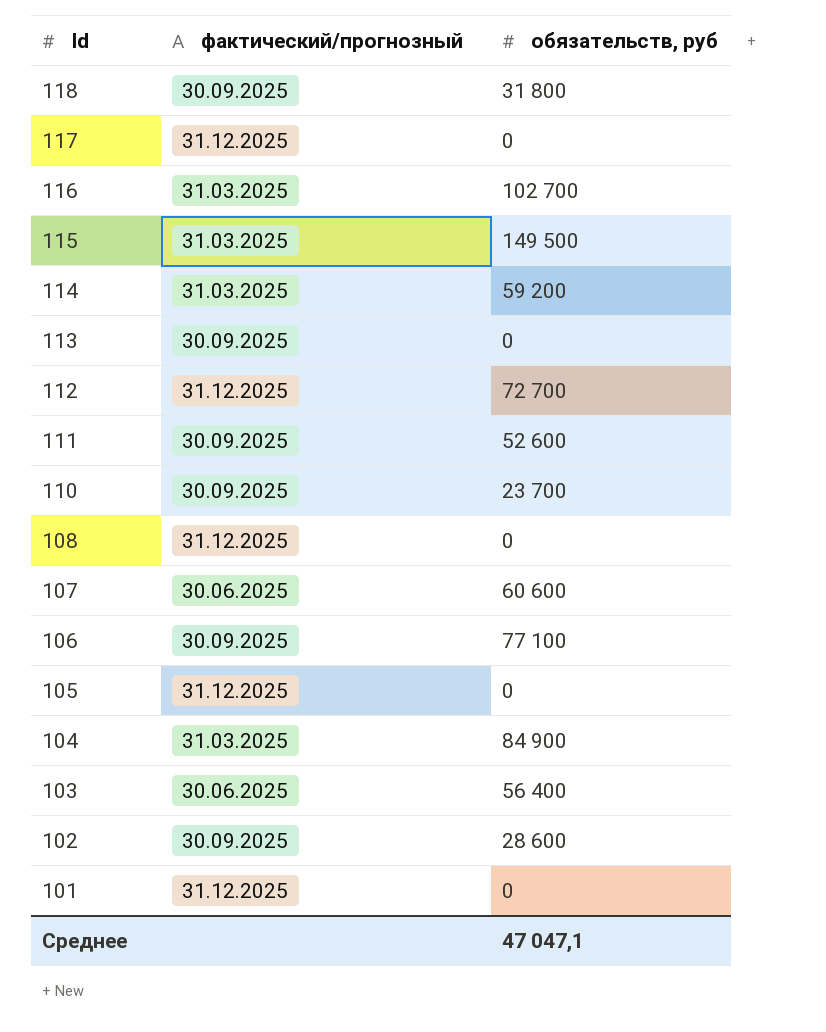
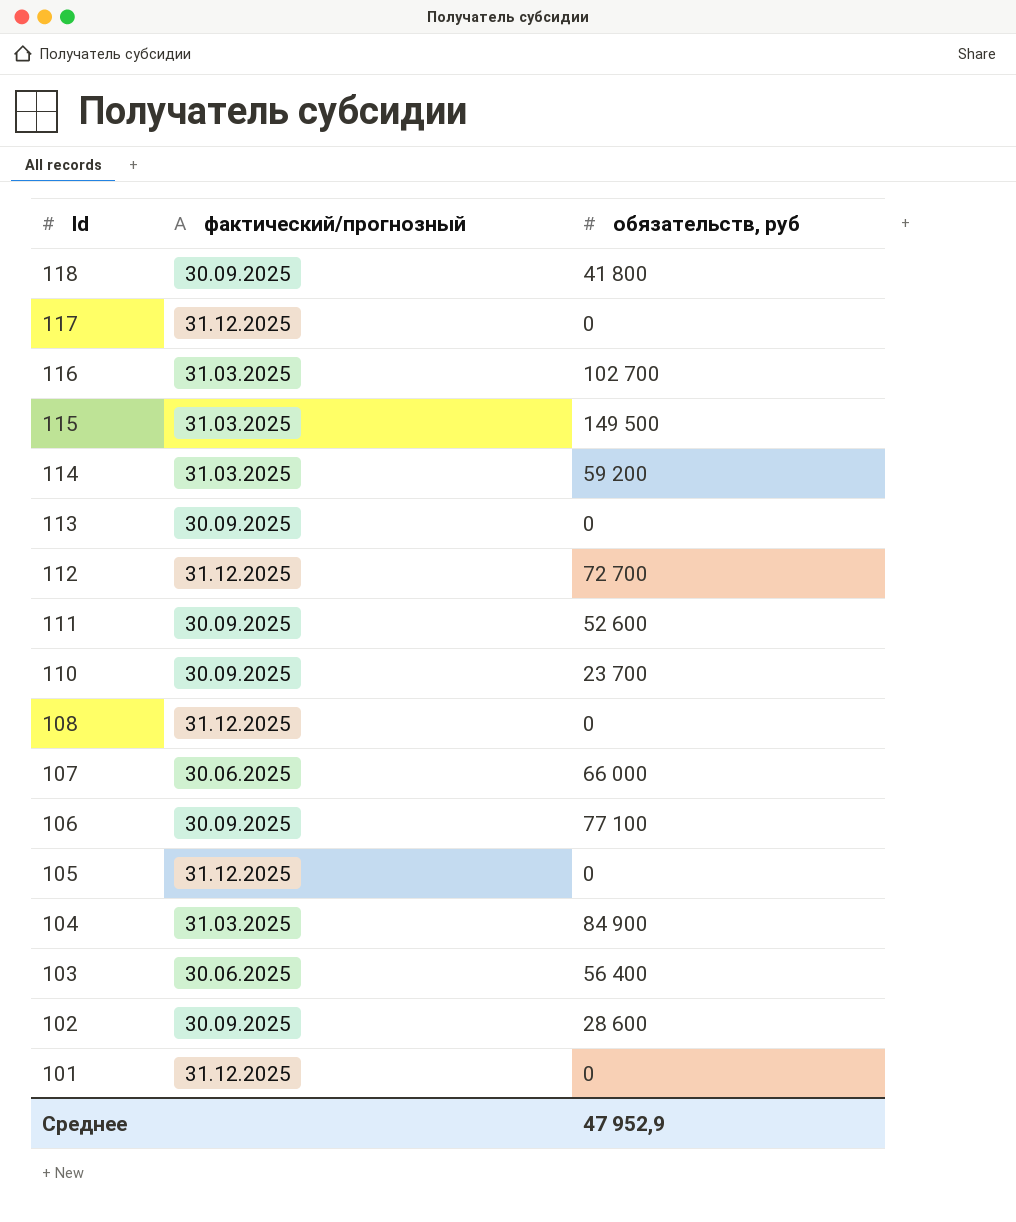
118 | обязательств, руб: 31 800 -> 41 800
107 | обязательств, руб: 60 600 -> 66 000
Среднее | обязательств, руб: 47 047,1 -> 47 952,9

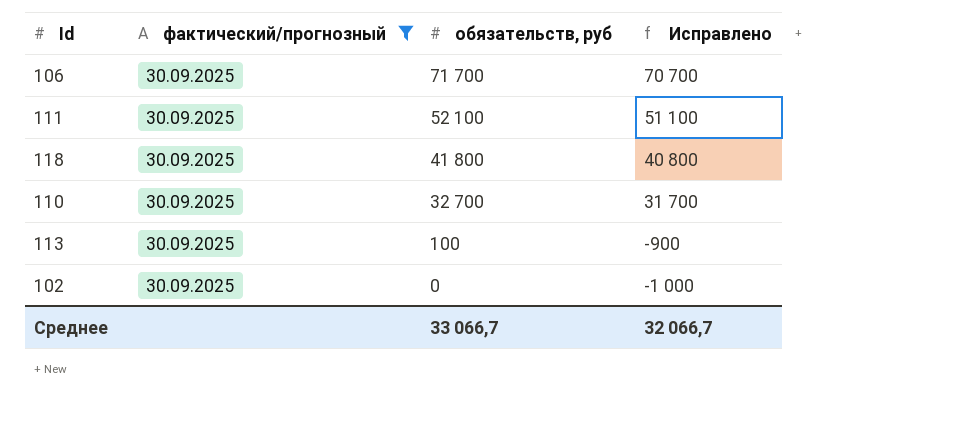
filter: none -> фактический/прогнозный = 30.09.2025
row order: Id descending -> обязательств, руб descending
column Исправлено | formula: none -> [обязательств, руб] - 1000
106 | обязательств, руб: 77 100 -> 71 700
111 | обязательств, руб: 52 600 -> 52 100
110 | обязательств, руб: 23 700 -> 32 700
113 | обязательств, руб: 0 -> 100
102 | обязательств, руб: 28 600 -> 0
Среднее | обязательств, руб: 47 952,9 -> 33 066,7

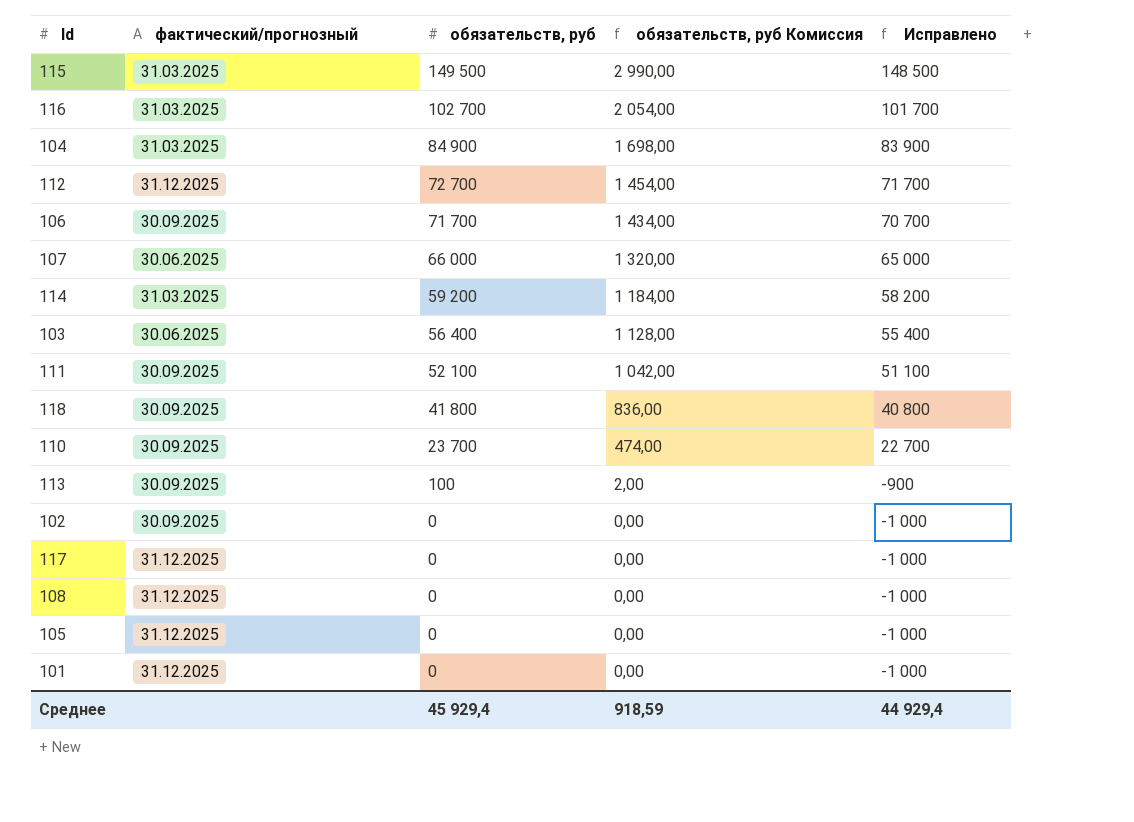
filter: фактический/прогнозный = 30.09.2025 -> none
column обязательств, руб Комиссия | formula: none -> [обязательств, руб] * 0,02
110 | обязательств, руб: 32 700 -> 23 700
110 | Исправлено: 31 700 -> 22 700
Среднее | обязательств, руб: 33 066,7 -> 45 929,4
Среднее | Исправлено: 32 066,7 -> 44 929,4

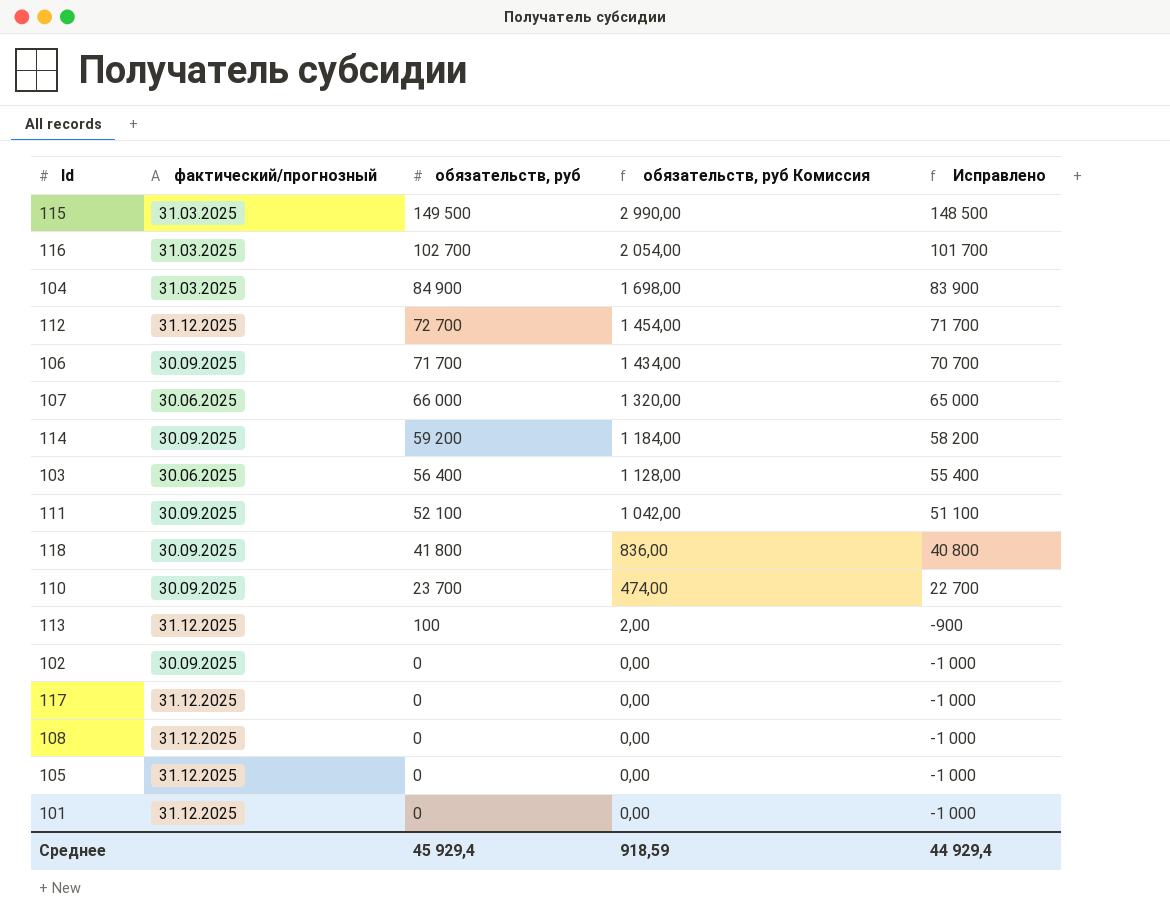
114 | фактический/прогнозный: 31.03.2025 -> 30.09.2025
113 | фактический/прогнозный: 30.09.2025 -> 31.12.2025

